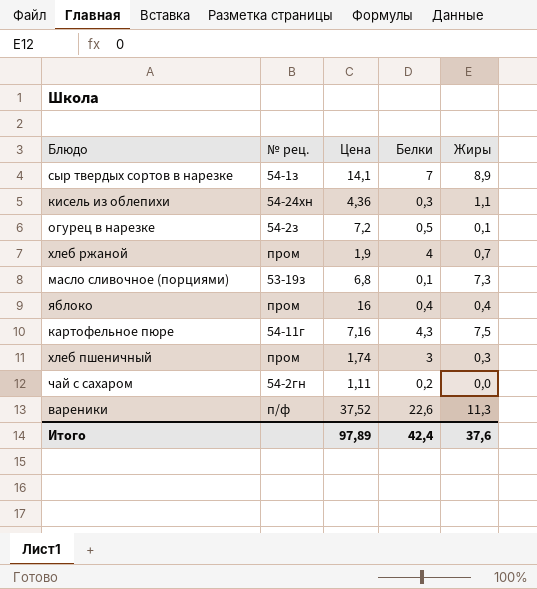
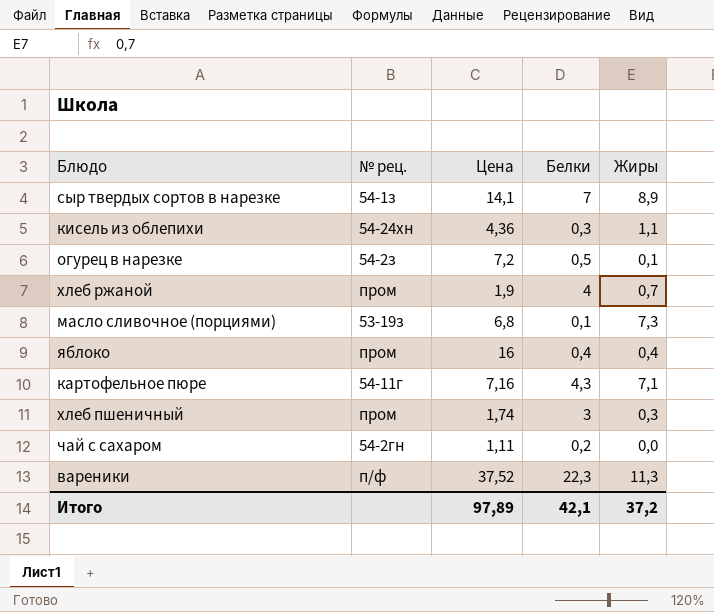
картофельное пюре | Жиры: 7,5 -> 7,1
вареники | Белки: 22,6 -> 22,3
Итого | Белки: 42,4 -> 42,1
Итого | Жиры: 37,6 -> 37,2

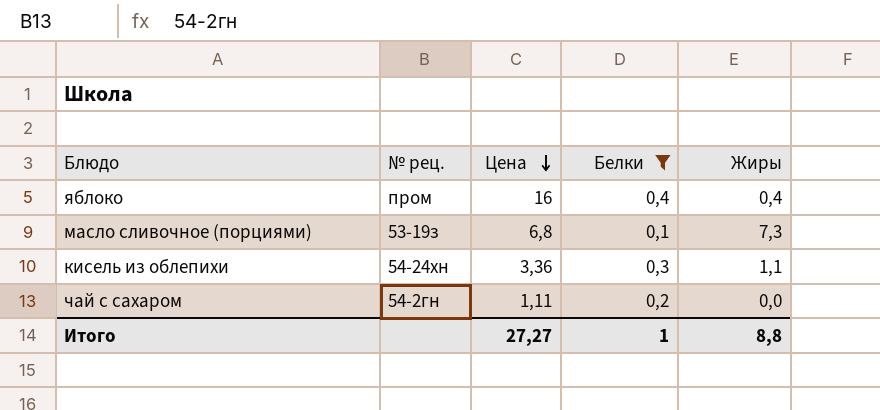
filter: none -> Белки <= 0,4
row order: none -> Цена descending
кисель из облепихи | Цена: 4,36 -> 3,36
Итого | Цена: 97,89 -> 27,27
Итого | Белки: 42,1 -> 1
Итого | Жиры: 37,2 -> 8,8

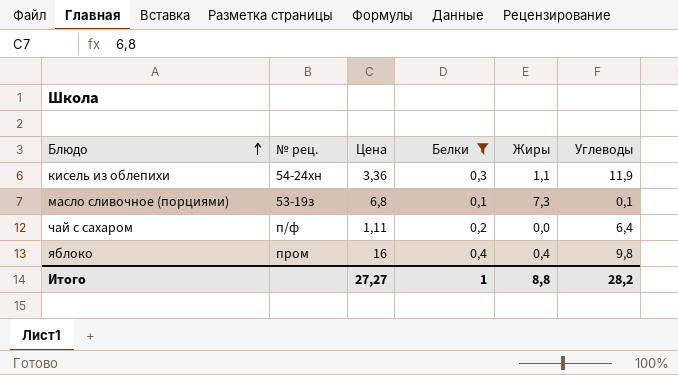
row order: Цена descending -> Блюдо ascending
column Углеводы | position: none -> 6
чай с сахаром | № рец.: 54-2гн -> п/ф

